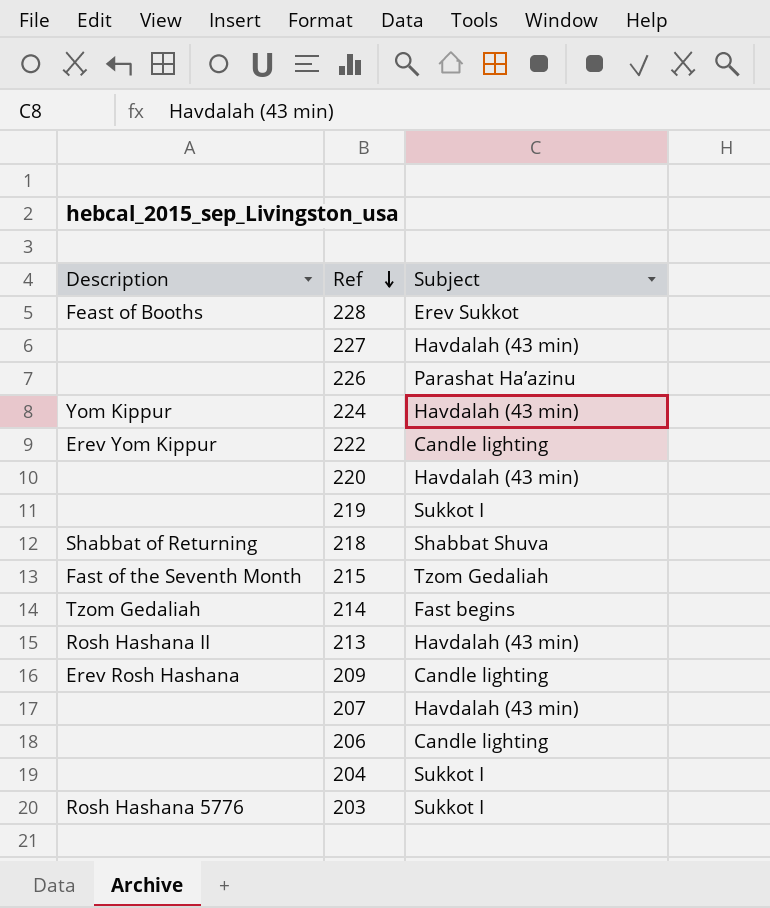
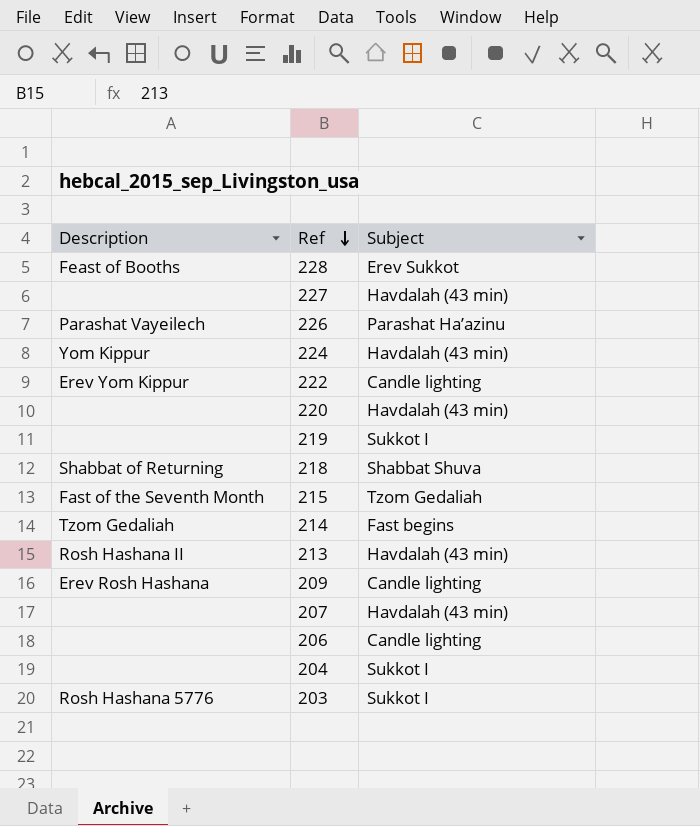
226 | Description: none -> Parashat Vayeilech

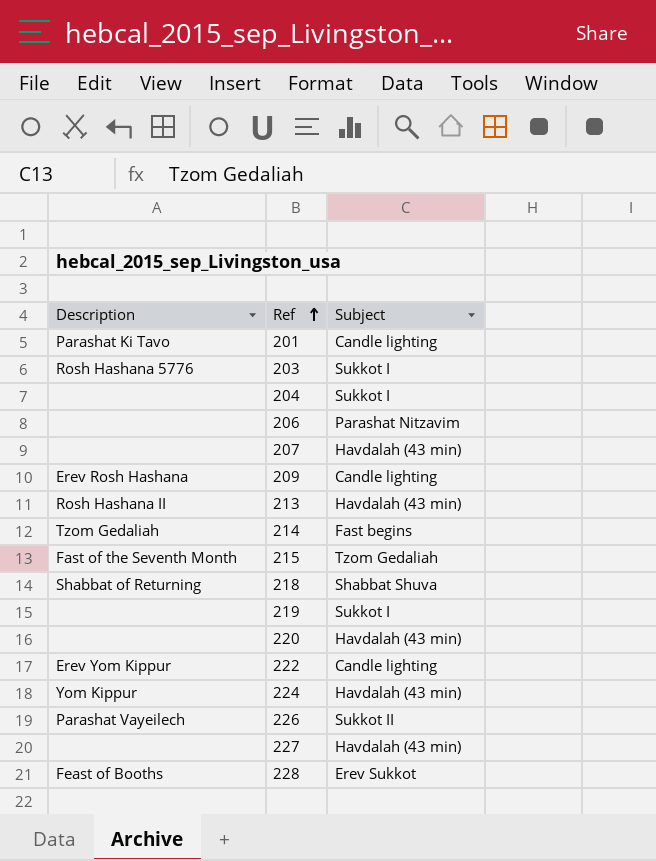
row order: Ref descending -> Ref ascending
row 201: none -> Parashat Ki Tavo | Candle lighting
206 | Subject: Candle lighting -> Parashat Nitzavim
226 | Subject: Parashat Ha’azinu -> Sukkot II

